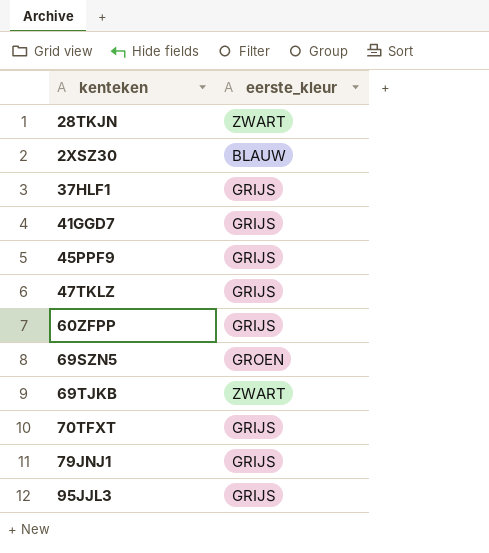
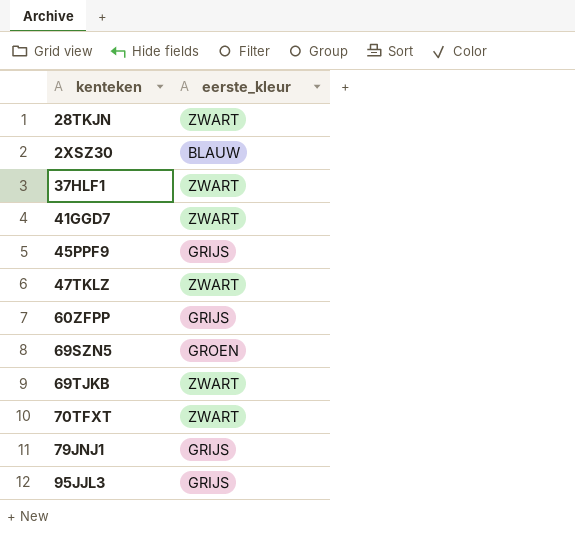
37HLF1 | eerste_kleur: GRIJS -> ZWART
41GGD7 | eerste_kleur: GRIJS -> ZWART
47TKLZ | eerste_kleur: GRIJS -> ZWART
70TFXT | eerste_kleur: GRIJS -> ZWART

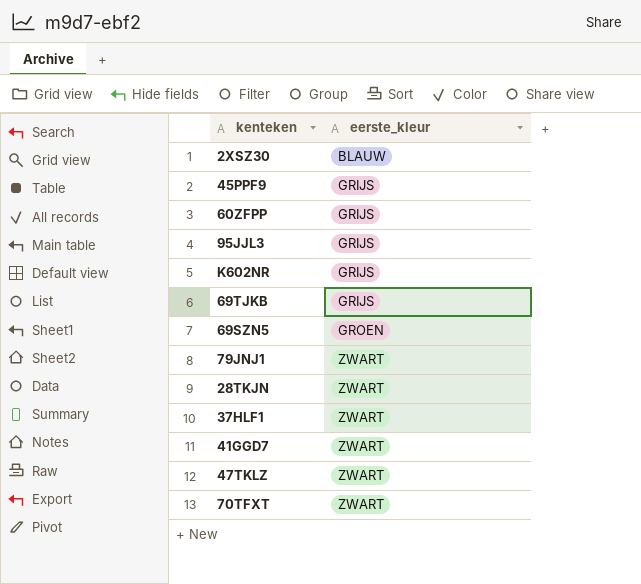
row order: none -> eerste_kleur ascending
row K602NR: none -> GRIJS
69TJKB | eerste_kleur: ZWART -> GRIJS
79JNJ1 | eerste_kleur: GRIJS -> ZWART

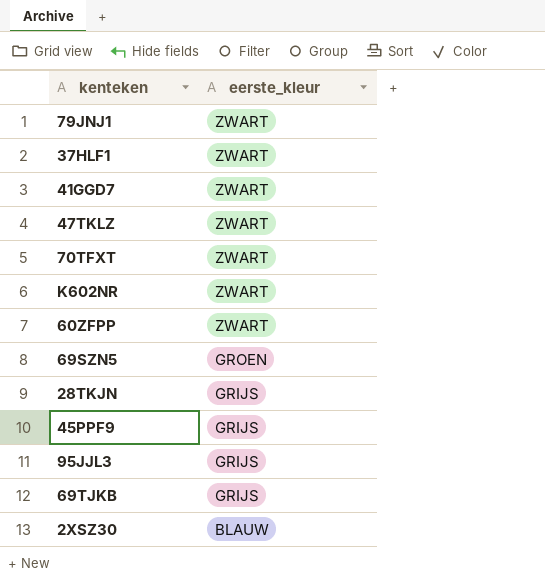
row order: eerste_kleur ascending -> eerste_kleur descending
K602NR | eerste_kleur: GRIJS -> ZWART
60ZFPP | eerste_kleur: GRIJS -> ZWART
28TKJN | eerste_kleur: ZWART -> GRIJS

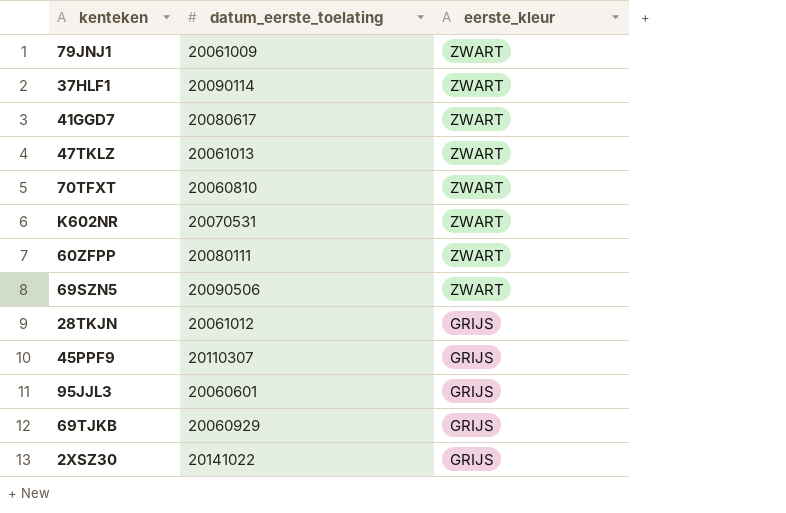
column datum_eerste_toelating | position: none -> 2
69SZN5 | eerste_kleur: GROEN -> ZWART
2XSZ30 | eerste_kleur: BLAUW -> GRIJS

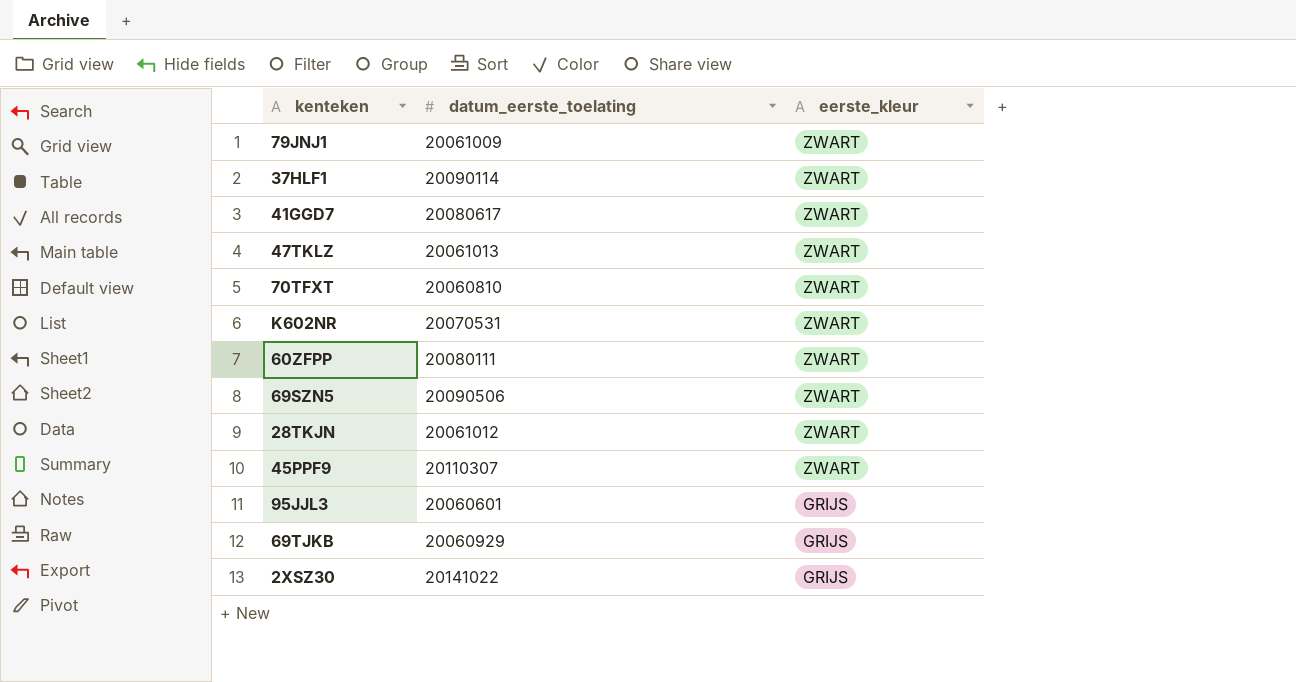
28TKJN | eerste_kleur: GRIJS -> ZWART
45PPF9 | eerste_kleur: GRIJS -> ZWART

